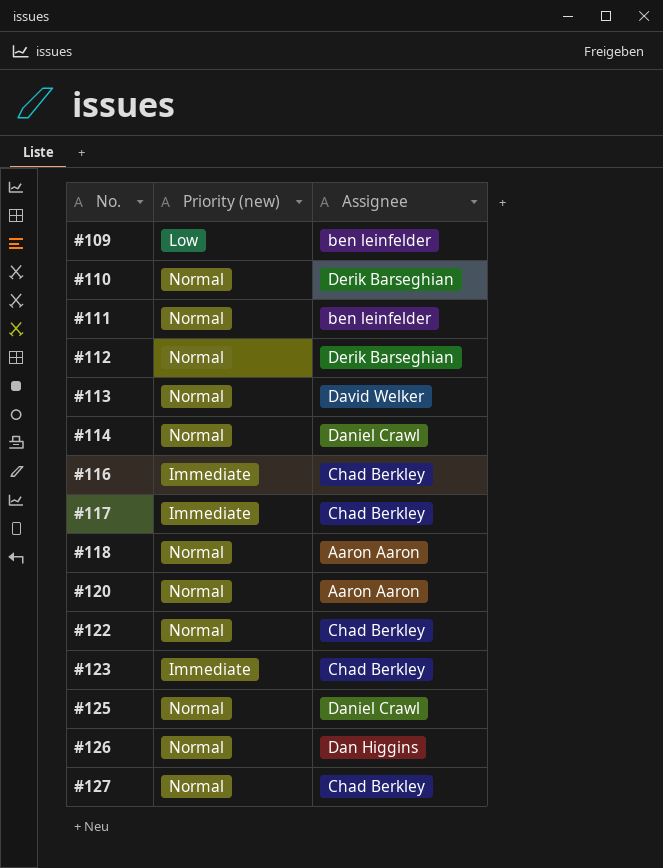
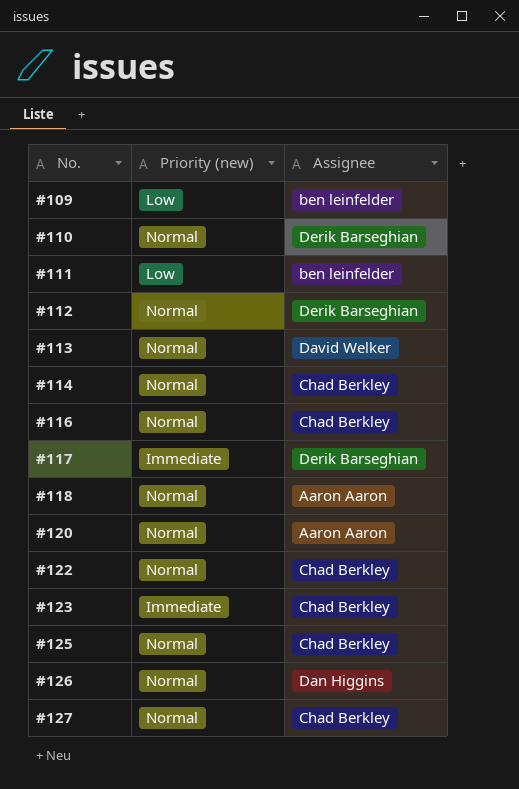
#111 | Priority (new): Normal -> Low
#114 | Assignee: Daniel Crawl -> Chad Berkley
#116 | Priority (new): Immediate -> Normal
#117 | Assignee: Chad Berkley -> Derik Barseghian
#125 | Assignee: Daniel Crawl -> Chad Berkley

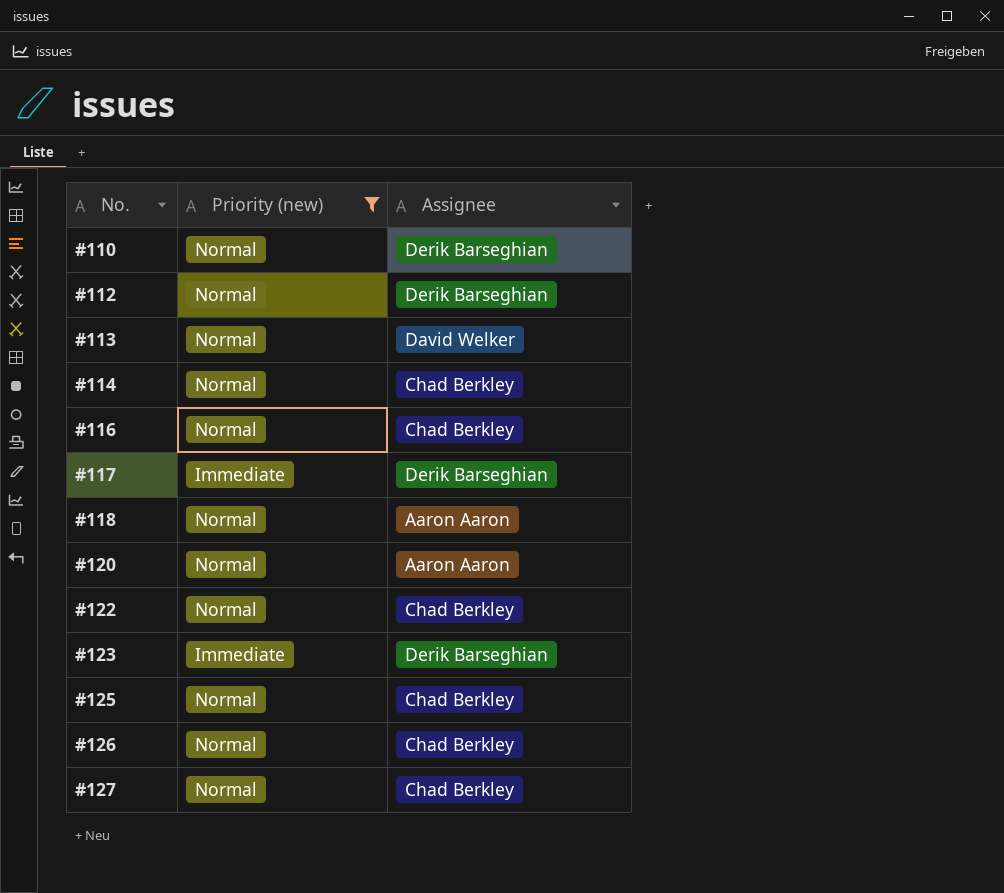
filter: none -> Priority (new) != Low
#123 | Assignee: Chad Berkley -> Derik Barseghian
#126 | Assignee: Dan Higgins -> Chad Berkley

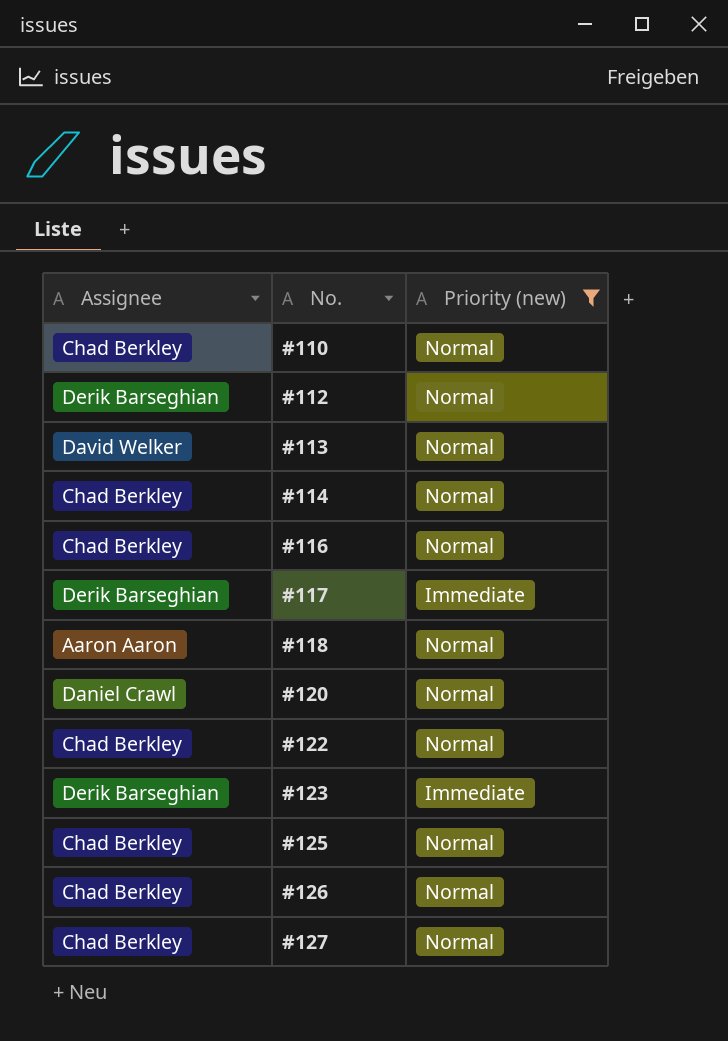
column Assignee | position: 3 -> 1
#110 | Assignee: Derik Barseghian -> Chad Berkley
#120 | Assignee: Aaron Aaron -> Daniel Crawl

